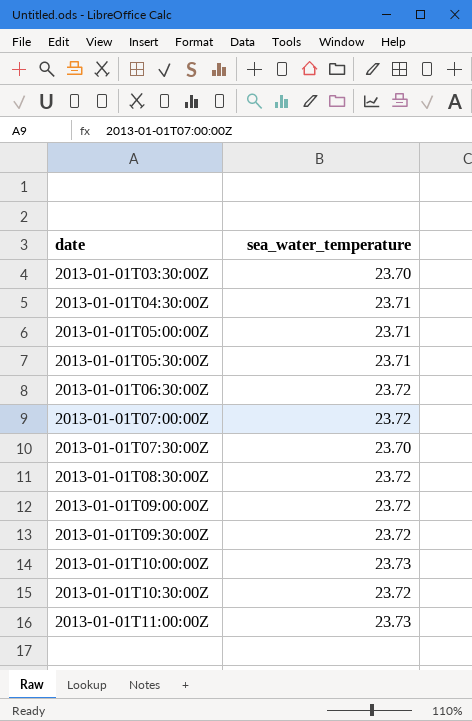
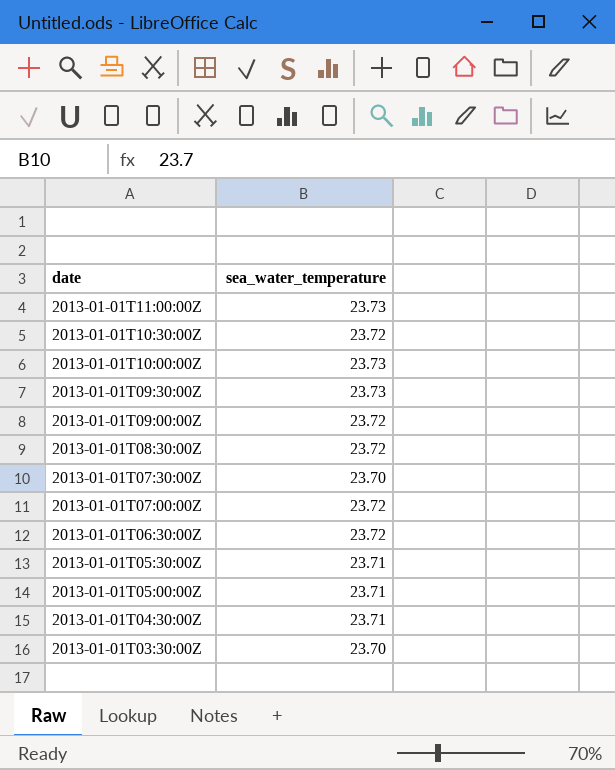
row order: date ascending -> date descending
2013-01-01T09:30:00Z | sea_water_temperature: 23.72 -> 23.73

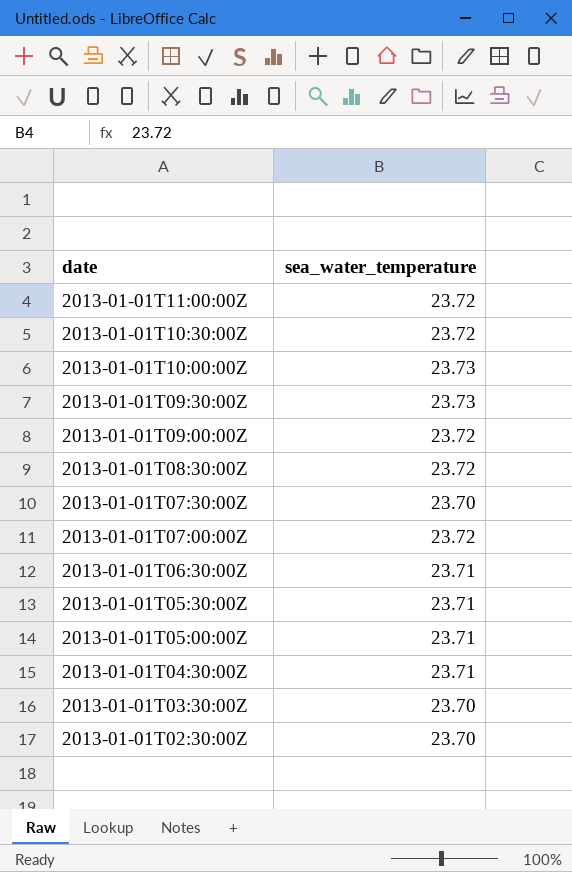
2013-01-01T11:00:00Z | sea_water_temperature: 23.73 -> 23.72
2013-01-01T06:30:00Z | sea_water_temperature: 23.72 -> 23.71
row 2013-01-01T02:30:00Z: none -> 23.70

